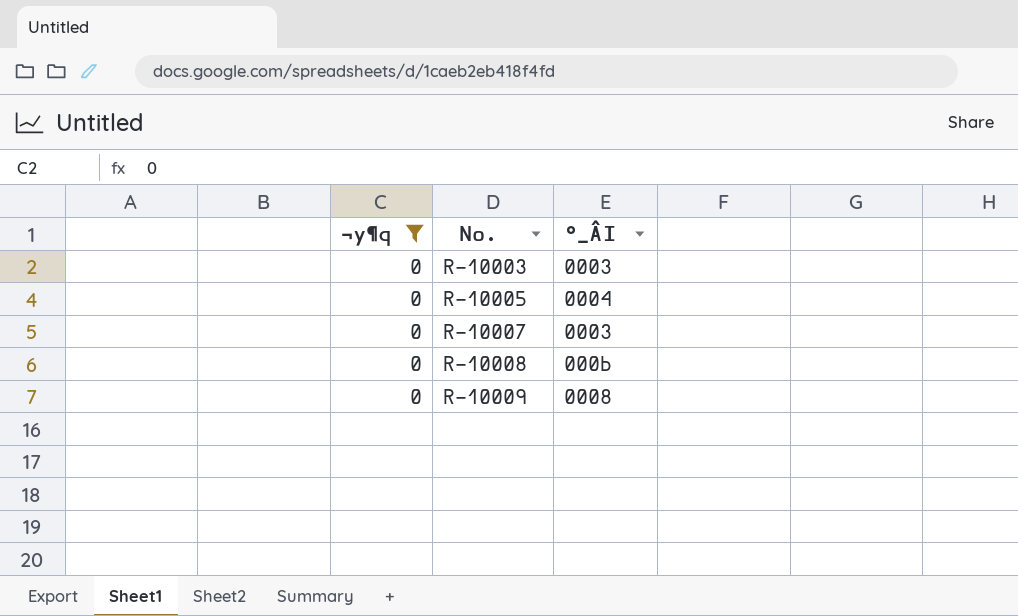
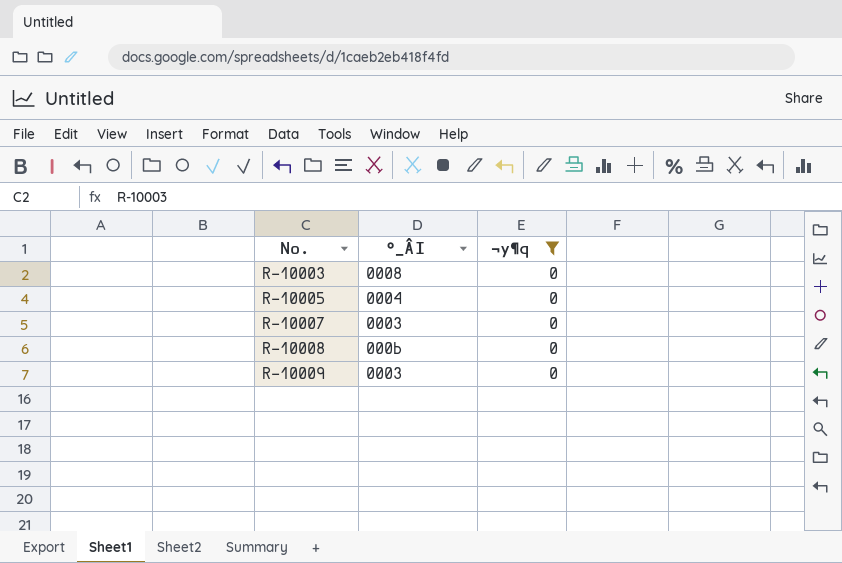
column ¬y¶q | position: 1 -> 3
R-10003 | °_ÂI: 0003 -> 0008
R-10009 | °_ÂI: 0008 -> 0003

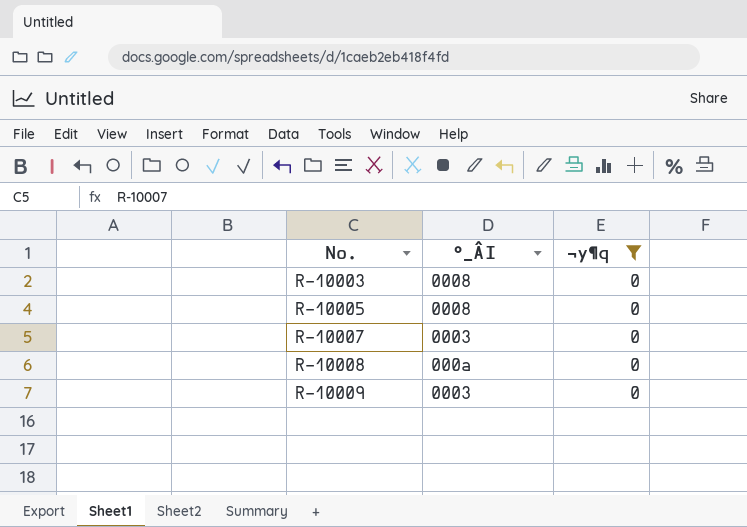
R-10005 | °_ÂI: 0004 -> 0008
R-10008 | °_ÂI: 000b -> 000a

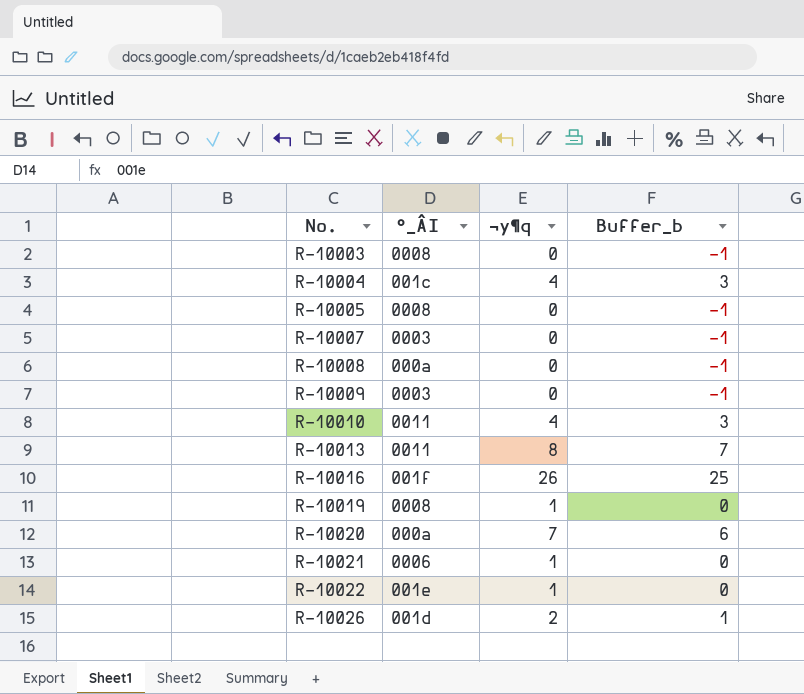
filter: ¬y¶q = 0 -> none
column Buffer_b | formula: none -> [¬y¶q] - 1

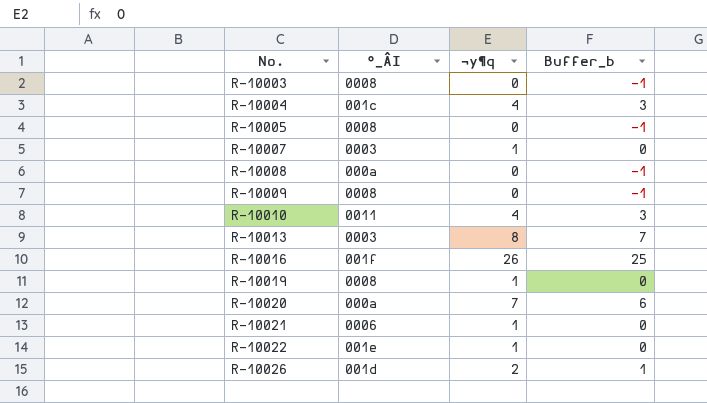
R-10007 | ¬y¶q: 0 -> 1
R-10007 | Buffer_b: -1 -> 0
R-10009 | °_ÂI: 0003 -> 0008
R-10013 | °_ÂI: 0011 -> 0003

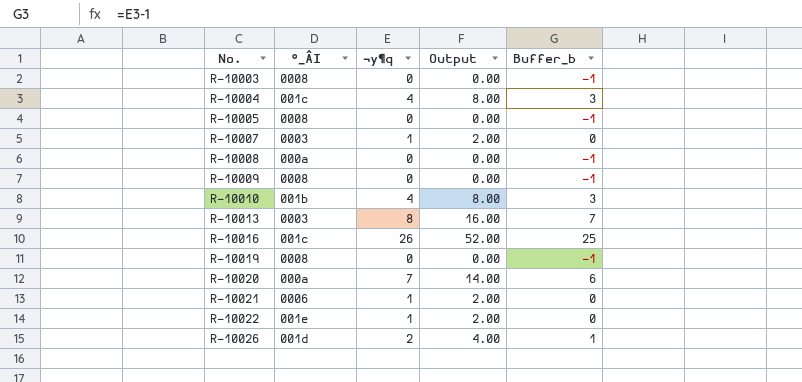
column Output | formula: none -> [¬y¶q] * 2
R-10010 | °_ÂI: 0011 -> 001b
R-10016 | °_ÂI: 001f -> 001c
R-10019 | ¬y¶q: 1 -> 0
R-10019 | Buffer_b: 0 -> -1

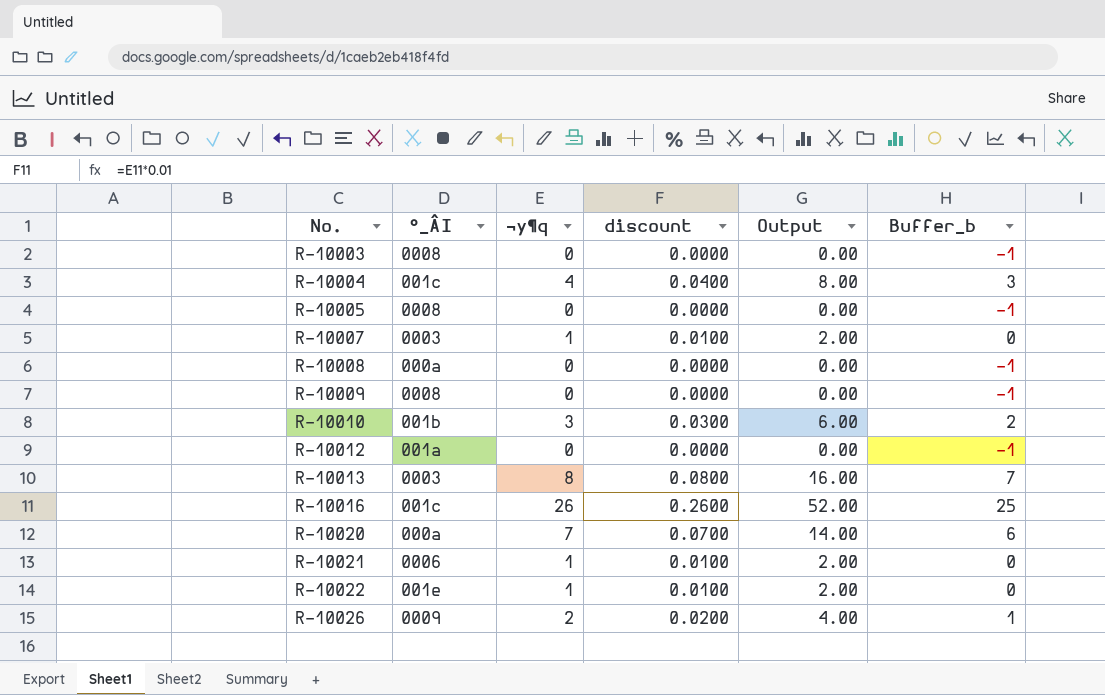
column discount | formula: none -> [¬y¶q] * 0.01
row R-10019: 0008 | 0 | 0.00 | -1 -> none
R-10010 | ¬y¶q: 4 -> 3
R-10010 | Output: 8.00 -> 6.00
R-10010 | Buffer_b: 3 -> 2
row R-10012: none -> 001a | 0 | 0.0000 | 0.00 | -1
R-10026 | °_ÂI: 001d -> 0009

